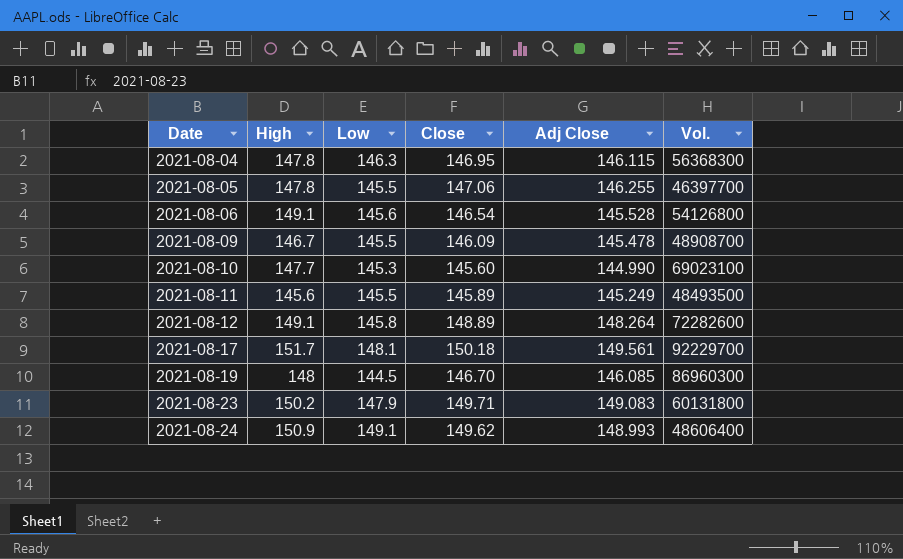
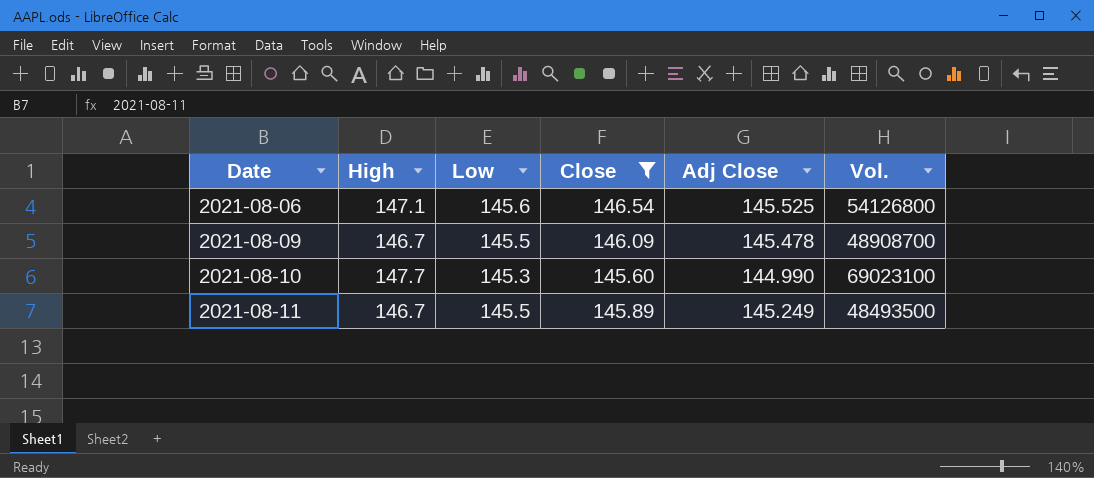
filter: none -> Close <= 146.54
2021-08-06 | High: 149.1 -> 147.1
2021-08-06 | Adj Close: 145.528 -> 145.525
2021-08-11 | High: 145.6 -> 146.7

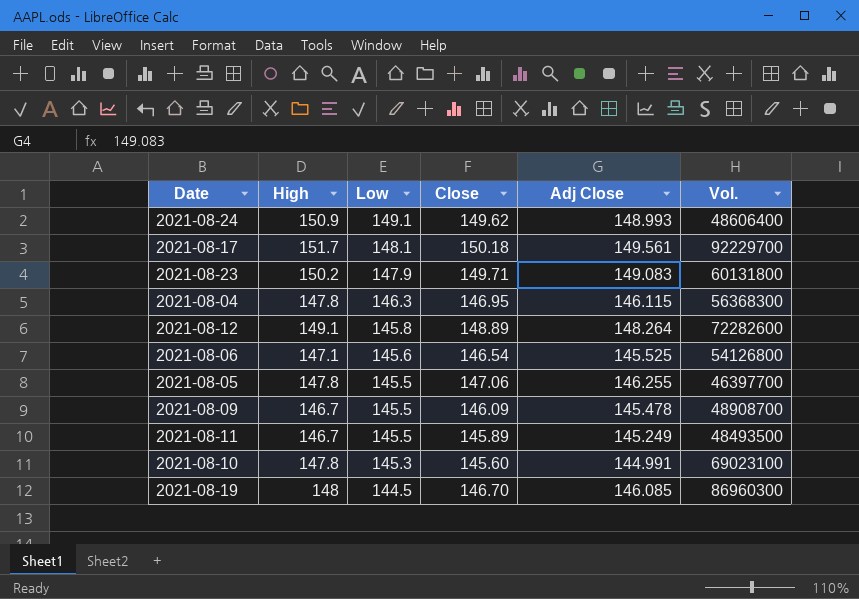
filter: Close <= 146.54 -> none
row order: Date ascending -> Low descending
2021-08-10 | High: 147.7 -> 147.8
2021-08-10 | Adj Close: 144.990 -> 144.991

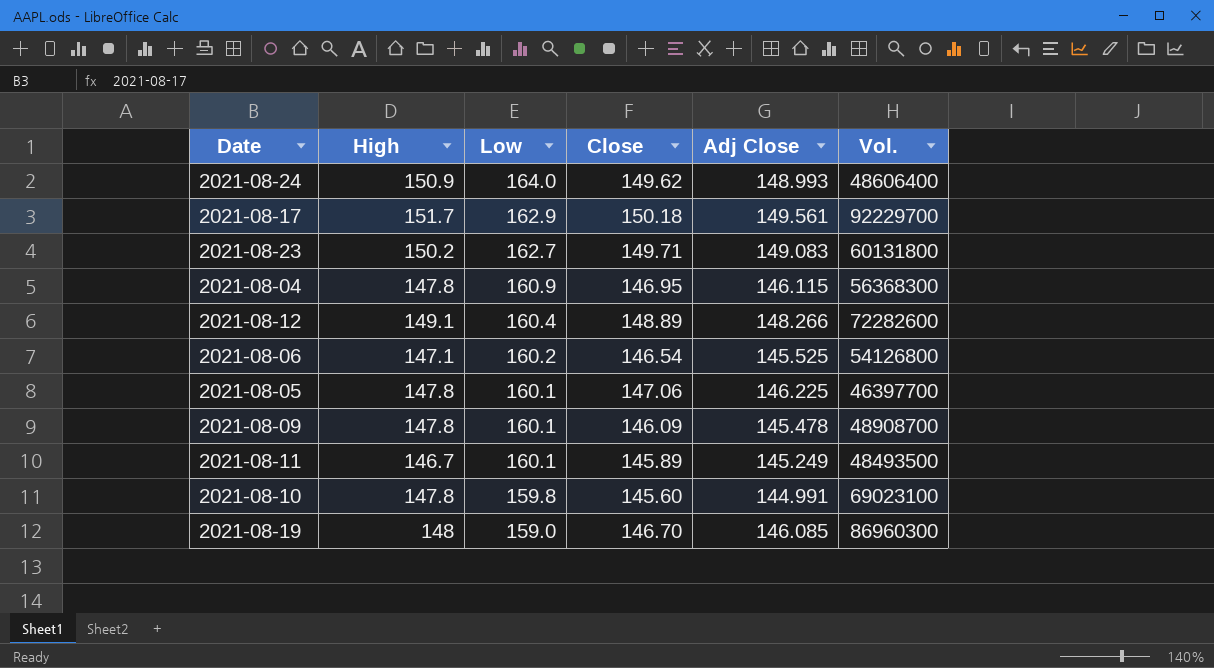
2021-08-24 | Low: 149.1 -> 164.0
2021-08-17 | Low: 148.1 -> 162.9
2021-08-23 | Low: 147.9 -> 162.7
2021-08-04 | Low: 146.3 -> 160.9
2021-08-12 | Low: 145.8 -> 160.4
2021-08-12 | Adj Close: 148.264 -> 148.266
2021-08-06 | Low: 145.6 -> 160.2
2021-08-05 | Low: 145.5 -> 160.1
2021-08-05 | Adj Close: 146.255 -> 146.225
2021-08-09 | High: 146.7 -> 147.8
2021-08-09 | Low: 145.5 -> 160.1
2021-08-11 | Low: 145.5 -> 160.1
2021-08-10 | Low: 145.3 -> 159.8
2021-08-19 | Low: 144.5 -> 159.0

